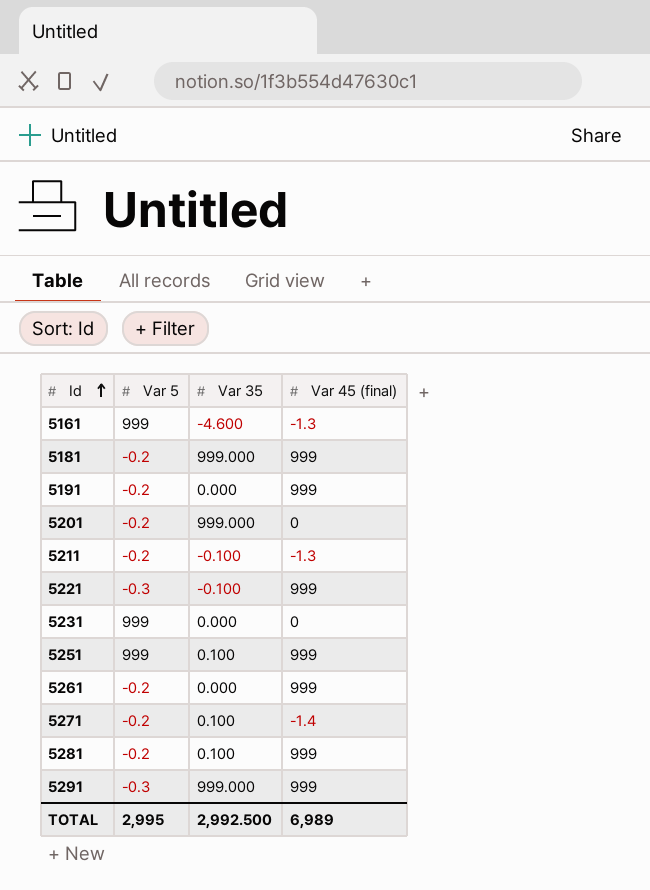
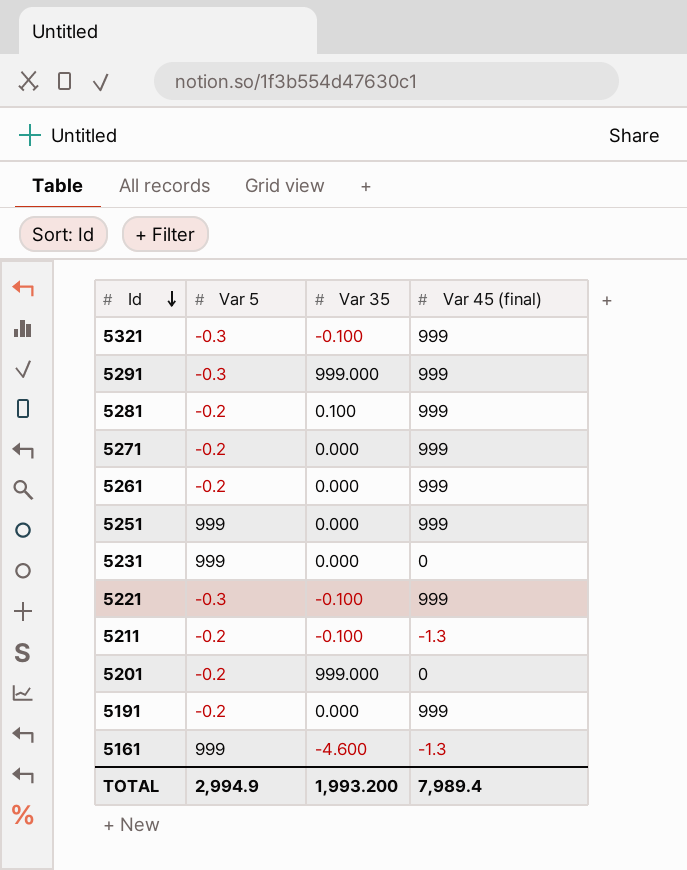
row order: Id ascending -> Id descending
row 5181: -0.2 | 999.000 | 999 -> none
row 5321: none -> -0.3 | -0.100 | 999
5271 | Var 35: 0.100 -> 0.000
5271 | Var 45 (final): -1.4 -> 999
5251 | Var 35: 0.100 -> 0.000
TOTAL | Var 5: 2,995 -> 2,994.9
TOTAL | Var 35: 2,992.500 -> 1,993.200
TOTAL | Var 45 (final): 6,989 -> 7,989.4

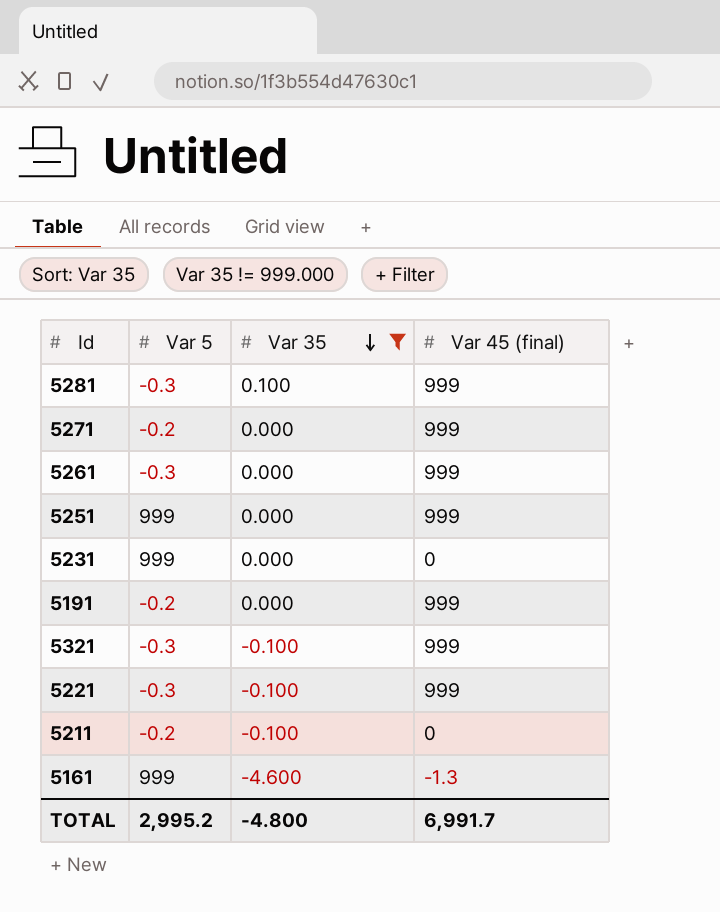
filter: none -> Var 35 != 999.000
row order: Id descending -> Var 35 descending
5281 | Var 5: -0.2 -> -0.3
5261 | Var 5: -0.2 -> -0.3
5211 | Var 45 (final): -1.3 -> 0
TOTAL | Var 5: 2,994.9 -> 2,995.2
TOTAL | Var 35: 1,993.200 -> -4.800
TOTAL | Var 45 (final): 7,989.4 -> 6,991.7

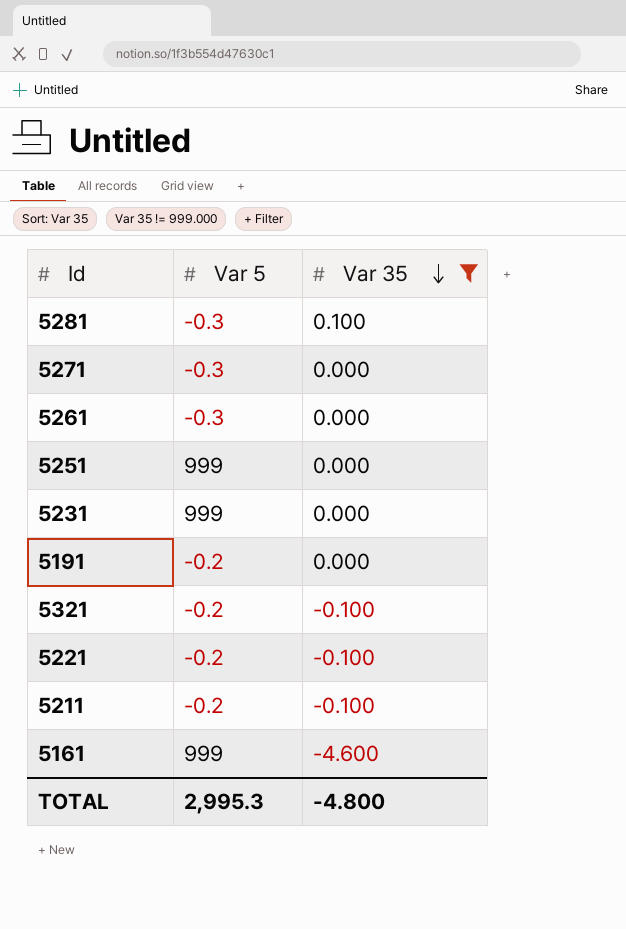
column Var 45 (final) | position: 4 -> none
5271 | Var 5: -0.2 -> -0.3
5321 | Var 5: -0.3 -> -0.2
5221 | Var 5: -0.3 -> -0.2
TOTAL | Var 5: 2,995.2 -> 2,995.3

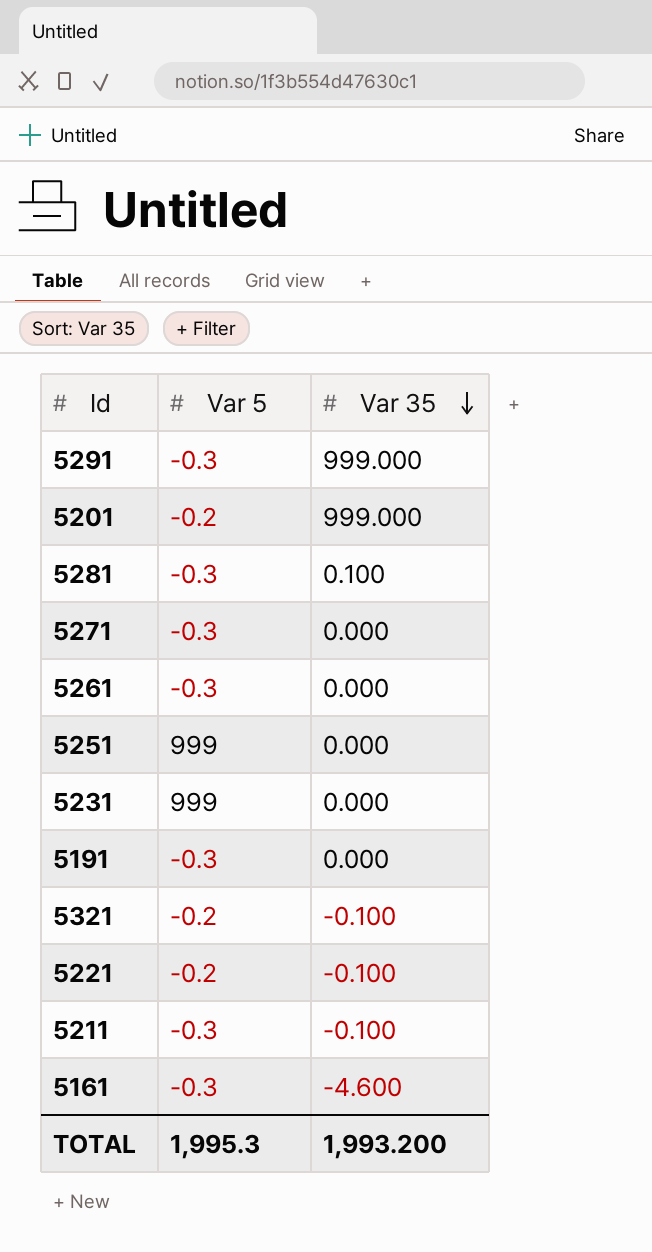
filter: Var 35 != 999.000 -> none
5191 | Var 5: -0.2 -> -0.3
5211 | Var 5: -0.2 -> -0.3
5161 | Var 5: 999 -> -0.3
TOTAL | Var 5: 2,995.3 -> 1,995.3
TOTAL | Var 35: -4.800 -> 1,993.200

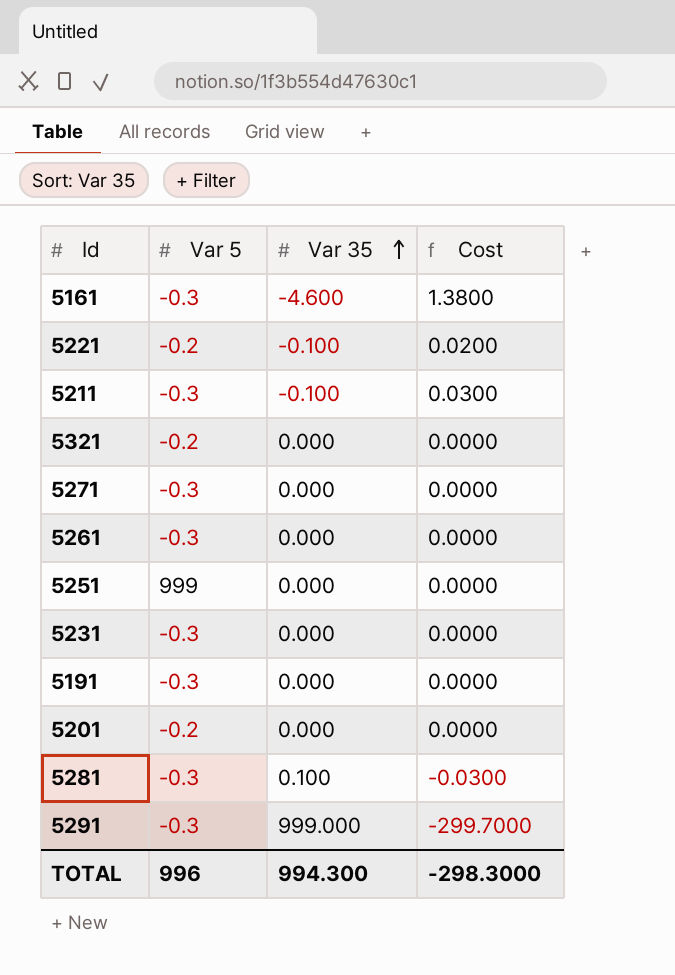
row order: Var 35 descending -> Var 35 ascending
column Cost | formula: none -> [Var 5] * [Var 35]
5321 | Var 35: -0.100 -> 0.000
5231 | Var 5: 999 -> -0.3
5201 | Var 35: 999.000 -> 0.000
TOTAL | Var 5: 1,995.3 -> 996
TOTAL | Var 35: 1,993.200 -> 994.300

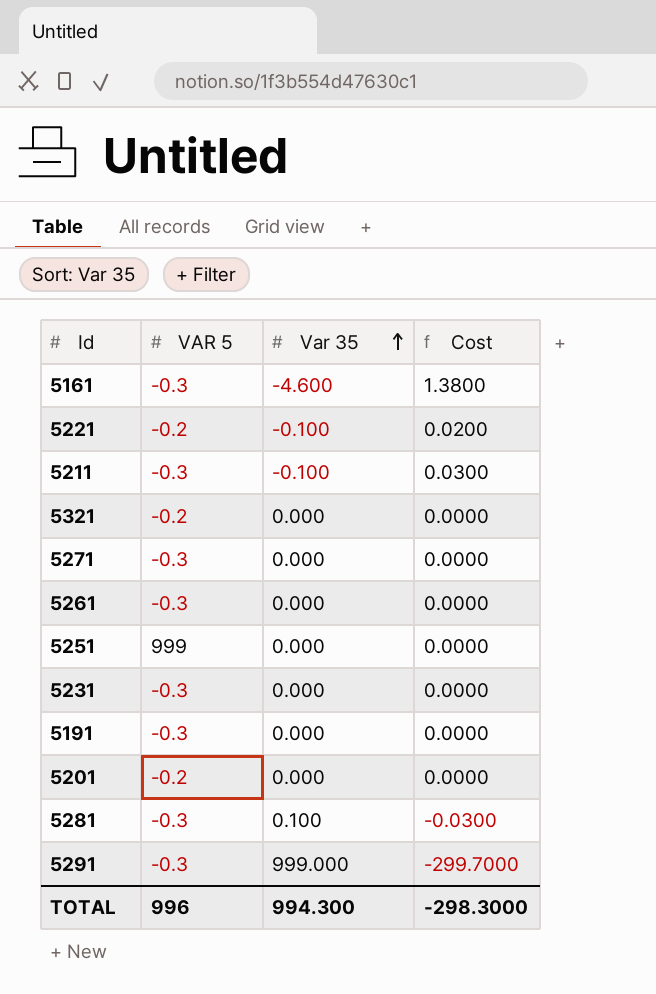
column name: Var 5 -> VAR 5

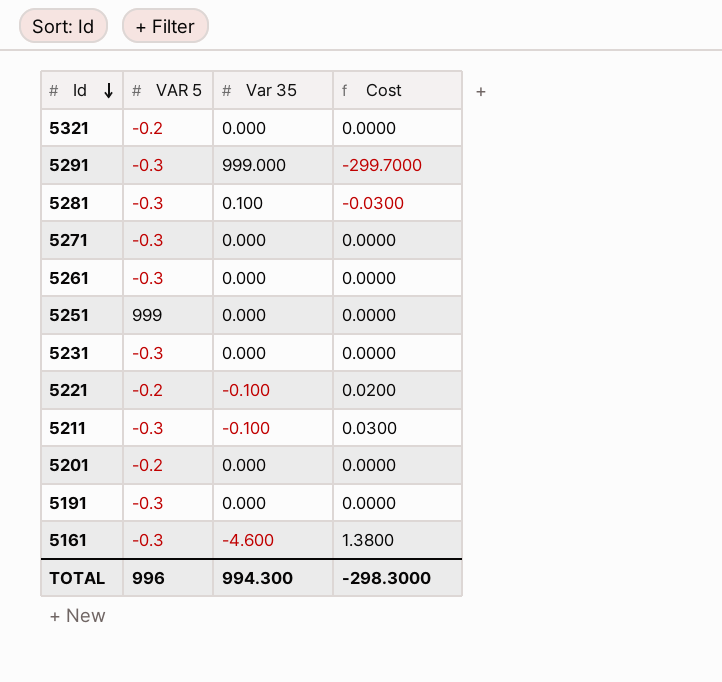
row order: Var 35 ascending -> Id descending

